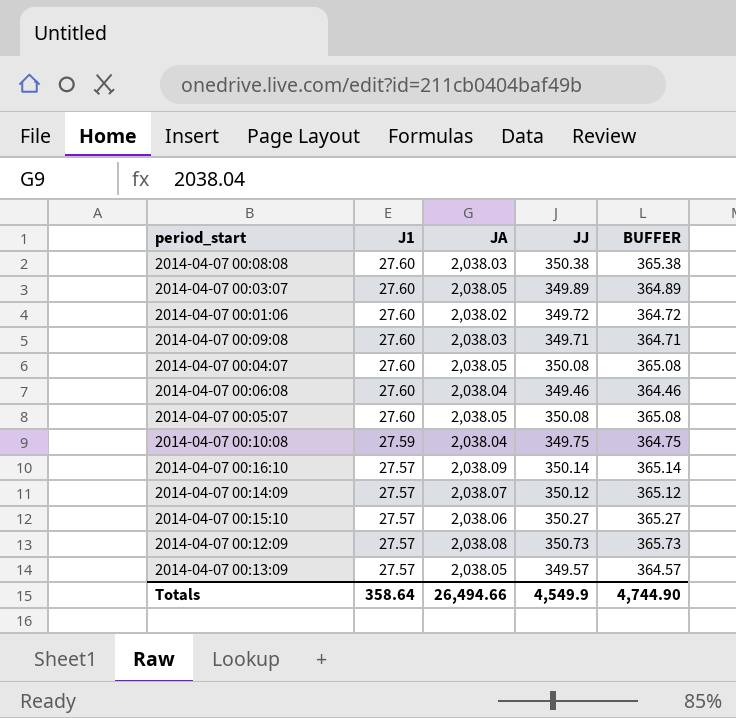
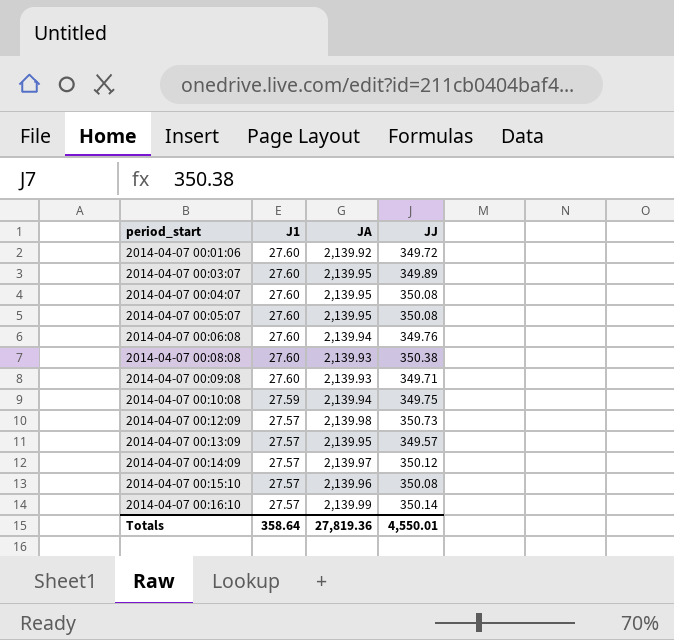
row order: J1 descending -> period_start ascending
column BUFFER | formula: [JJ] + 15 -> none
2014-04-07 00:01:06 | JA: 2,038.02 -> 2,139.92
2014-04-07 00:03:07 | JA: 2,038.05 -> 2,139.95
2014-04-07 00:04:07 | JA: 2,038.05 -> 2,139.95
2014-04-07 00:05:07 | JA: 2,038.05 -> 2,139.95
2014-04-07 00:06:08 | JA: 2,038.04 -> 2,139.94
2014-04-07 00:06:08 | JJ: 349.46 -> 349.76
2014-04-07 00:08:08 | JA: 2,038.03 -> 2,139.93
2014-04-07 00:09:08 | JA: 2,038.03 -> 2,139.93
2014-04-07 00:10:08 | JA: 2,038.04 -> 2,139.94
2014-04-07 00:12:09 | JA: 2,038.08 -> 2,139.98
2014-04-07 00:13:09 | JA: 2,038.05 -> 2,139.95
2014-04-07 00:14:09 | JA: 2,038.07 -> 2,139.97
2014-04-07 00:15:10 | JA: 2,038.06 -> 2,139.96
2014-04-07 00:15:10 | JJ: 350.27 -> 350.08
2014-04-07 00:16:10 | JA: 2,038.09 -> 2,139.99
Totals | JA: 26,494.66 -> 27,819.36
Totals | JJ: 4,549.9 -> 4,550.01

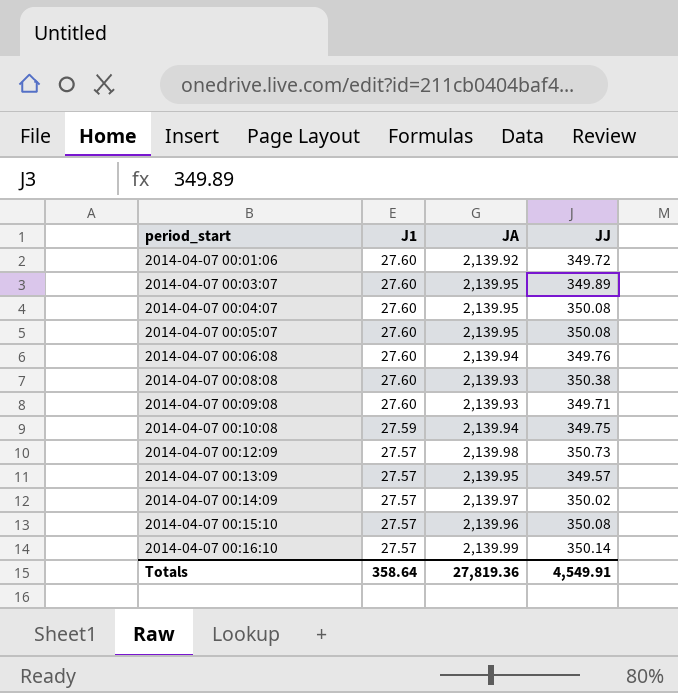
2014-04-07 00:14:09 | JJ: 350.12 -> 350.02
Totals | JJ: 4,550.01 -> 4,549.91

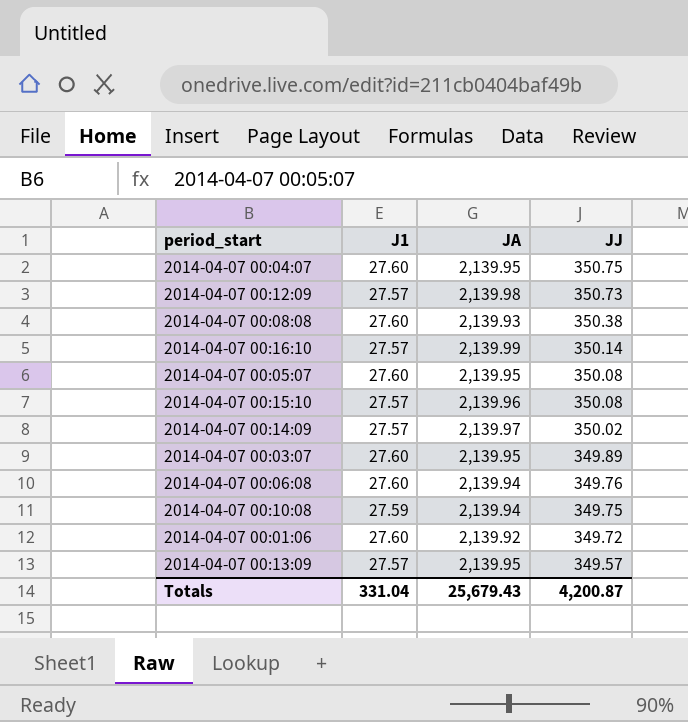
row order: period_start ascending -> JJ descending
row 2014-04-07 00:09:08: 27.60 | 2,139.93 | 349.71 -> none
2014-04-07 00:04:07 | JJ: 350.08 -> 350.75
Totals | J1: 358.64 -> 331.04
Totals | JA: 27,819.36 -> 25,679.43
Totals | JJ: 4,549.91 -> 4,200.87

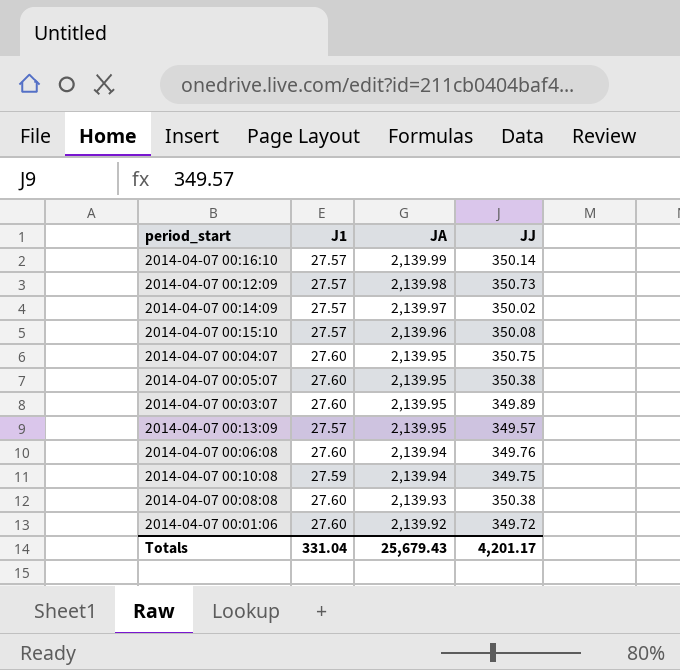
row order: JJ descending -> JA descending
2014-04-07 00:05:07 | JJ: 350.08 -> 350.38
Totals | JJ: 4,200.87 -> 4,201.17

